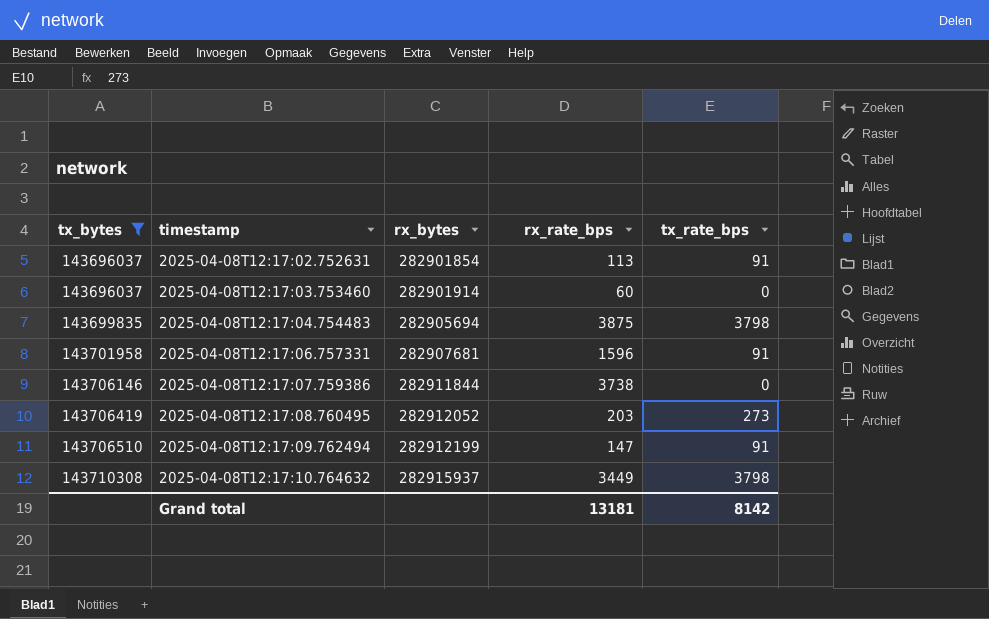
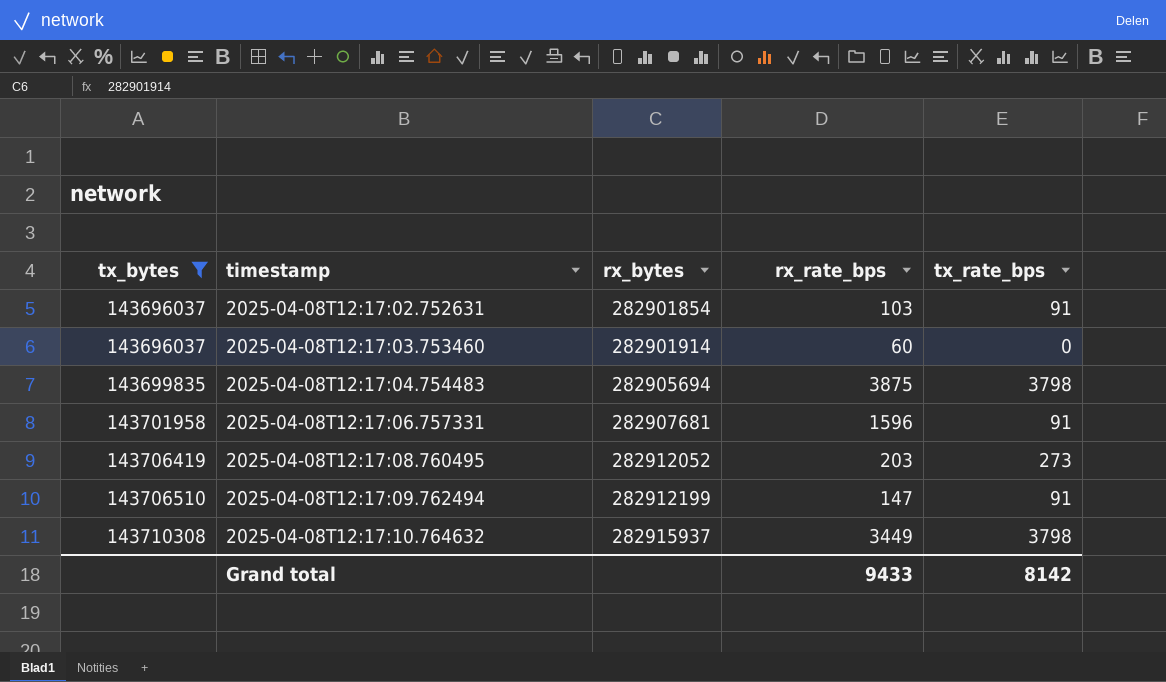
row 2025-04-08T12:17:07.759386: 143706146 | 282911844 | 3738 | 0 -> none
2025-04-08T12:17:02.752631 | rx_rate_bps: 113 -> 103
Grand total | rx_rate_bps: 13181 -> 9433

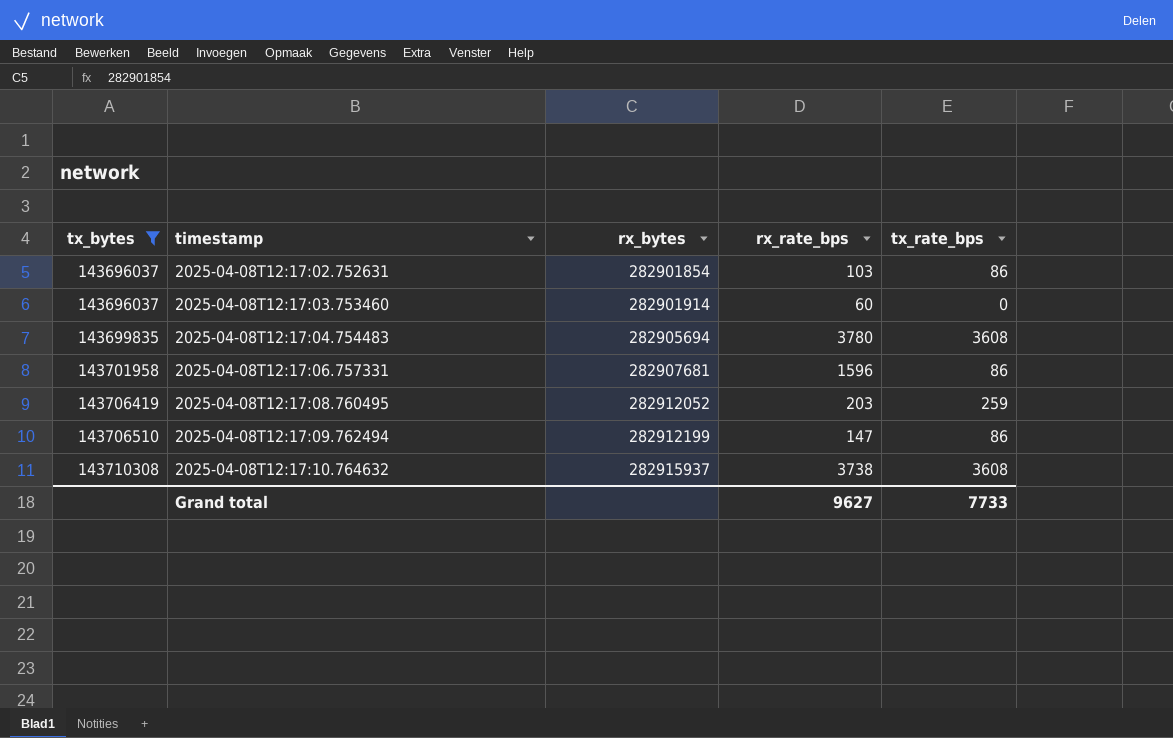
2025-04-08T12:17:02.752631 | tx_rate_bps: 91 -> 86
2025-04-08T12:17:04.754483 | rx_rate_bps: 3875 -> 3780
2025-04-08T12:17:04.754483 | tx_rate_bps: 3798 -> 3608
2025-04-08T12:17:06.757331 | tx_rate_bps: 91 -> 86
2025-04-08T12:17:08.760495 | tx_rate_bps: 273 -> 259
2025-04-08T12:17:09.762494 | tx_rate_bps: 91 -> 86
2025-04-08T12:17:10.764632 | rx_rate_bps: 3449 -> 3738
2025-04-08T12:17:10.764632 | tx_rate_bps: 3798 -> 3608
Grand total | rx_rate_bps: 9433 -> 9627
Grand total | tx_rate_bps: 8142 -> 7733

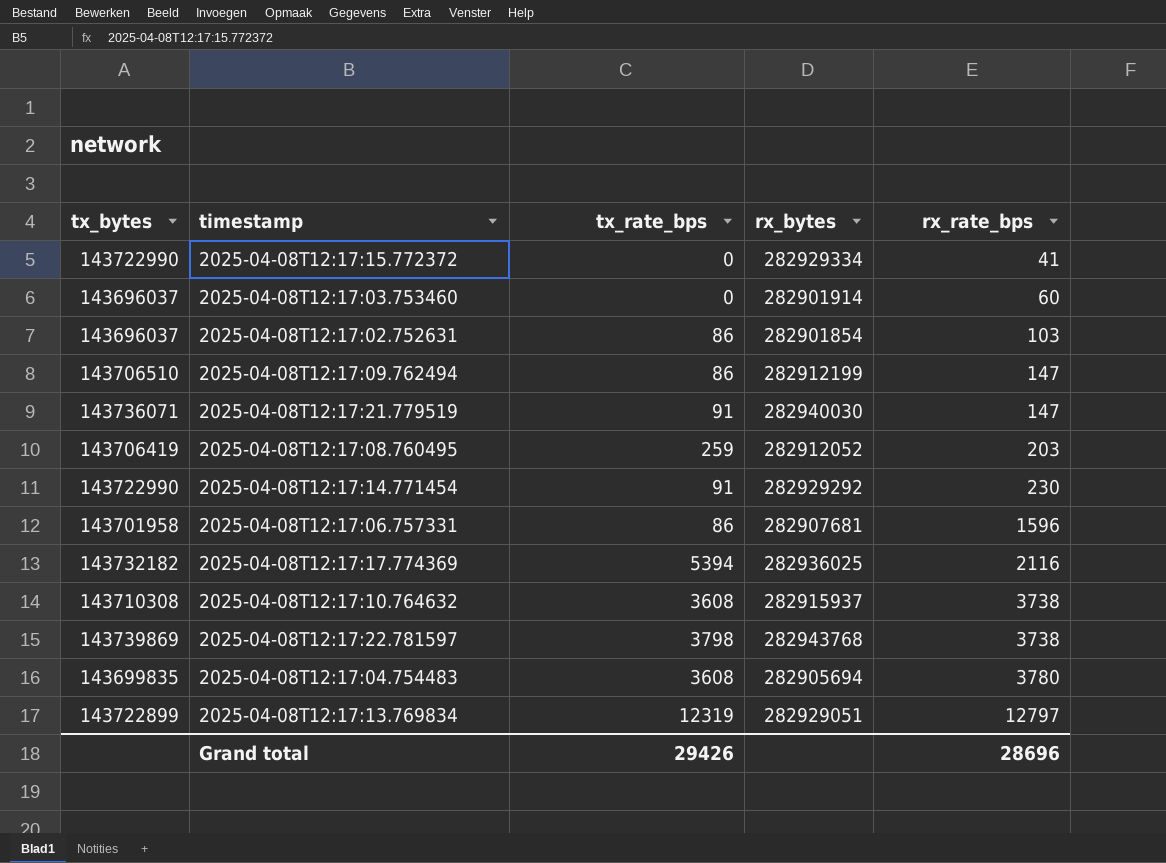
filter: tx_bytes <= 143710308 -> none
row order: tx_bytes ascending -> rx_rate_bps ascending
column tx_rate_bps | position: 5 -> 3
Grand total | tx_rate_bps: 7733 -> 29426
Grand total | rx_rate_bps: 9627 -> 28696

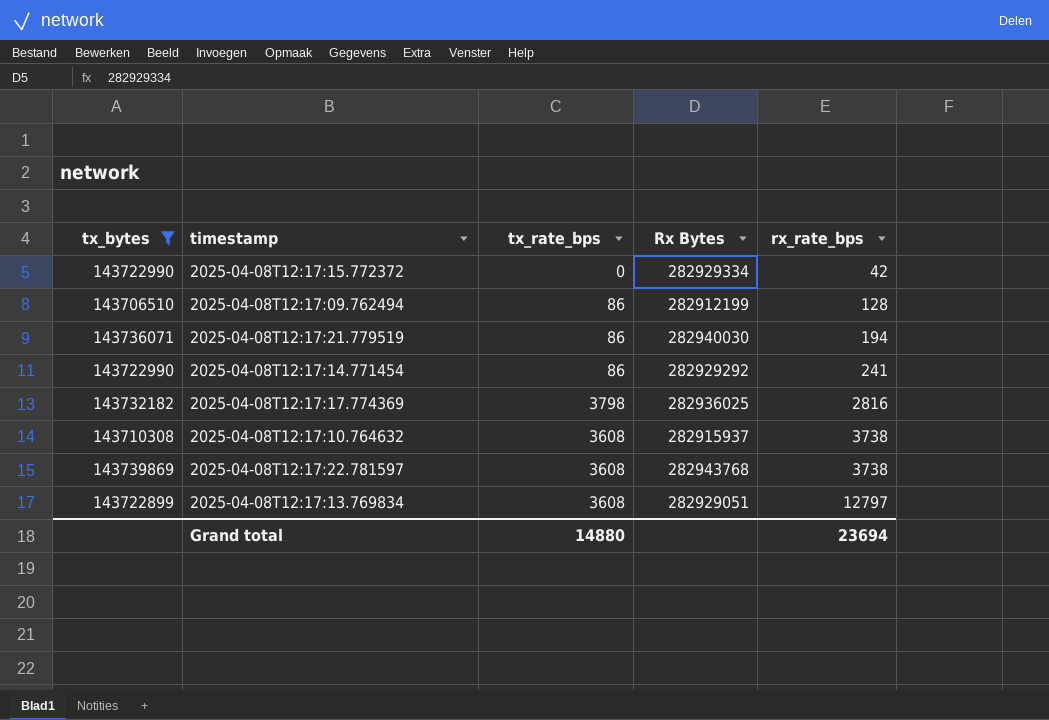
filter: none -> tx_bytes >= 143706510
column name: rx_bytes -> Rx Bytes
2025-04-08T12:17:15.772372 | rx_rate_bps: 41 -> 42
2025-04-08T12:17:09.762494 | rx_rate_bps: 147 -> 128
2025-04-08T12:17:21.779519 | tx_rate_bps: 91 -> 86
2025-04-08T12:17:21.779519 | rx_rate_bps: 147 -> 194
2025-04-08T12:17:14.771454 | tx_rate_bps: 91 -> 86
2025-04-08T12:17:14.771454 | rx_rate_bps: 230 -> 241
2025-04-08T12:17:17.774369 | tx_rate_bps: 5394 -> 3798
2025-04-08T12:17:17.774369 | rx_rate_bps: 2116 -> 2816
2025-04-08T12:17:22.781597 | tx_rate_bps: 3798 -> 3608
2025-04-08T12:17:13.769834 | tx_rate_bps: 12319 -> 3608
Grand total | tx_rate_bps: 29426 -> 14880
Grand total | rx_rate_bps: 28696 -> 23694

